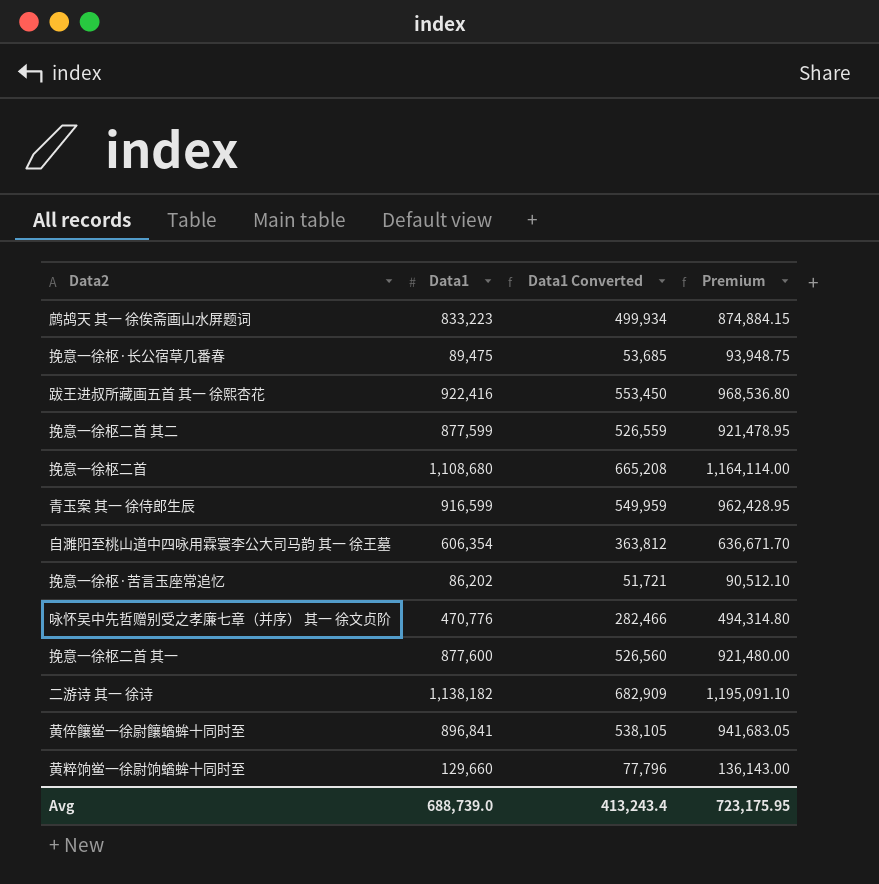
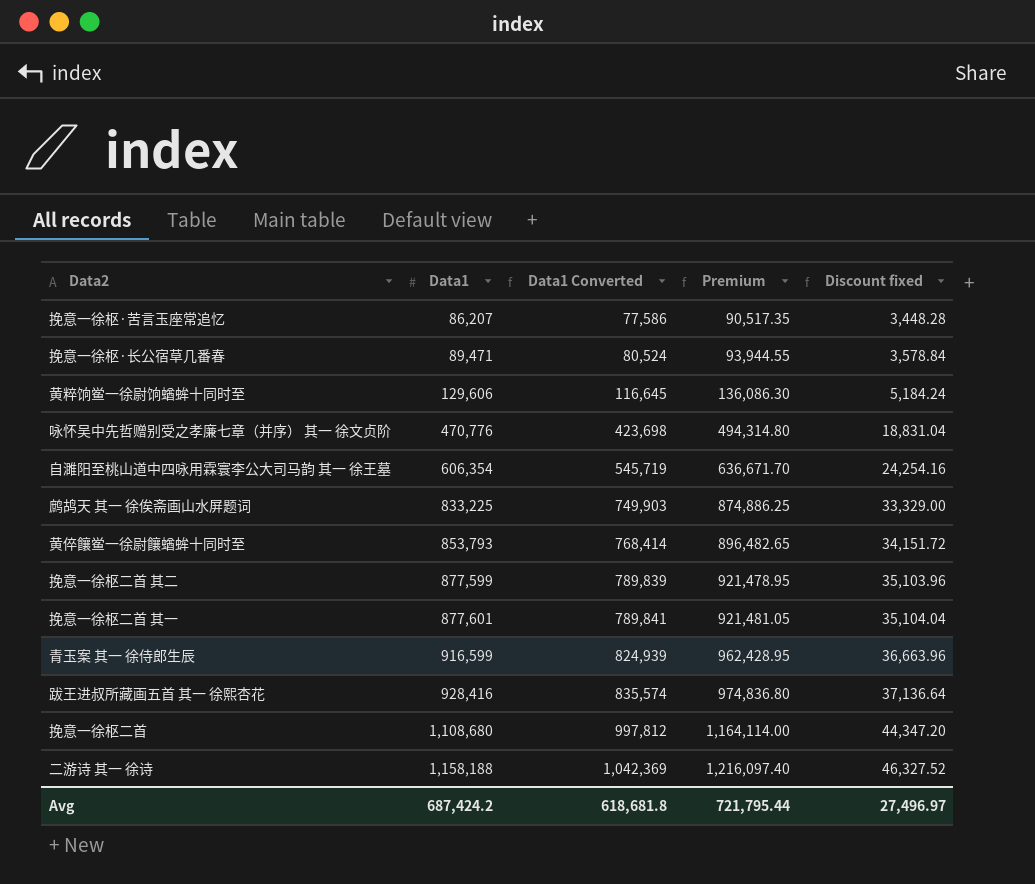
row order: none -> Data1 ascending
column Data1 Converted | formula: [Data1] * 0.6 -> [Data1] * 0.9
column Discount fixed | formula: none -> [Data1] * 0.04
挽意一徐枢·苦言玉座常追忆 | Data1: 86,202 -> 86,207
挽意一徐枢·苦言玉座常追忆 | Premium: 90,512.10 -> 90,517.35
挽意一徐枢·长公宿草几番春 | Data1: 89,475 -> 89,471
挽意一徐枢·长公宿草几番春 | Premium: 93,948.75 -> 93,944.55
黄粹饷鲎一徐尉饷蝤蛑十同时至 | Data1: 129,660 -> 129,606
黄粹饷鲎一徐尉饷蝤蛑十同时至 | Premium: 136,143.00 -> 136,086.30
鹧鸪天 其一 徐俟斋画山水屏题词 | Data1: 833,223 -> 833,225
鹧鸪天 其一 徐俟斋画山水屏题词 | Premium: 874,884.15 -> 874,886.25
黄倅饟鲎一徐尉饟蝤蛑十同时至 | Data1: 896,841 -> 853,793
黄倅饟鲎一徐尉饟蝤蛑十同时至 | Premium: 941,683.05 -> 896,482.65
挽意一徐枢二首 其一 | Data1: 877,600 -> 877,601
挽意一徐枢二首 其一 | Premium: 921,480.00 -> 921,481.05
跋王进叔所藏画五首 其一 徐熙杏花 | Data1: 922,416 -> 928,416
跋王进叔所藏画五首 其一 徐熙杏花 | Premium: 968,536.80 -> 974,836.80
二游诗 其一 徐诗 | Data1: 1,138,182 -> 1,158,188
二游诗 其一 徐诗 | Premium: 1,195,091.10 -> 1,216,097.40
Avg | Data1: 688,739.0 -> 687,424.2
Avg | Data1 Converted: 413,243.4 -> 618,681.8
Avg | Premium: 723,175.95 -> 721,795.44

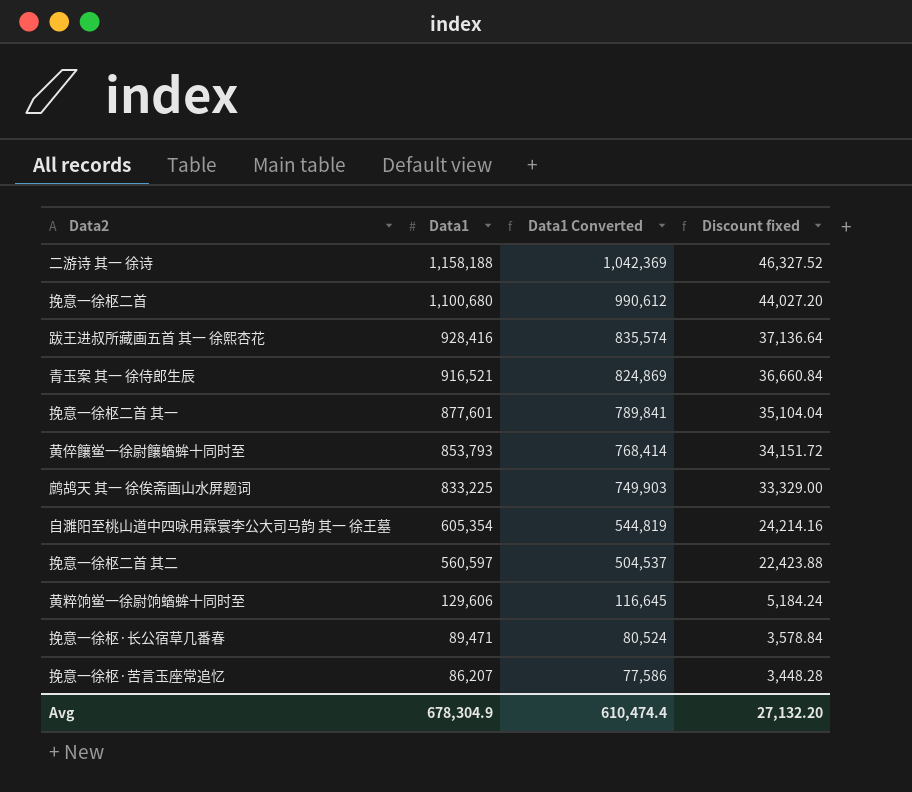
row order: Data1 ascending -> Data1 descending
column Premium | formula: [Data1] * 1.05 -> none
row 咏怀吴中先哲赠别受之孝廉七章（并序） 其一 徐文贞阶: 470,776 | 423,698 | 494,314.80 | 18,831.04 -> none
挽意一徐枢二首 | Data1: 1,108,680 -> 1,100,680
挽意一徐枢二首 | Data1 Converted: 997,812 -> 990,612
挽意一徐枢二首 | Discount fixed: 44,347.20 -> 44,027.20
青玉案 其一 徐侍郎生辰 | Data1: 916,599 -> 916,521
青玉案 其一 徐侍郎生辰 | Data1 Converted: 824,939 -> 824,869
青玉案 其一 徐侍郎生辰 | Discount fixed: 36,663.96 -> 36,660.84
自濉阳至桃山道中四咏用霖寰李公大司马韵 其一 徐王墓 | Data1: 606,354 -> 605,354
自濉阳至桃山道中四咏用霖寰李公大司马韵 其一 徐王墓 | Data1 Converted: 545,719 -> 544,819
自濉阳至桃山道中四咏用霖寰李公大司马韵 其一 徐王墓 | Discount fixed: 24,254.16 -> 24,214.16
挽意一徐枢二首 其二 | Data1: 877,599 -> 560,597
挽意一徐枢二首 其二 | Data1 Converted: 789,839 -> 504,537
挽意一徐枢二首 其二 | Discount fixed: 35,103.96 -> 22,423.88
Avg | Data1: 687,424.2 -> 678,304.9
Avg | Data1 Converted: 618,681.8 -> 610,474.4
Avg | Discount fixed: 27,496.97 -> 27,132.20

